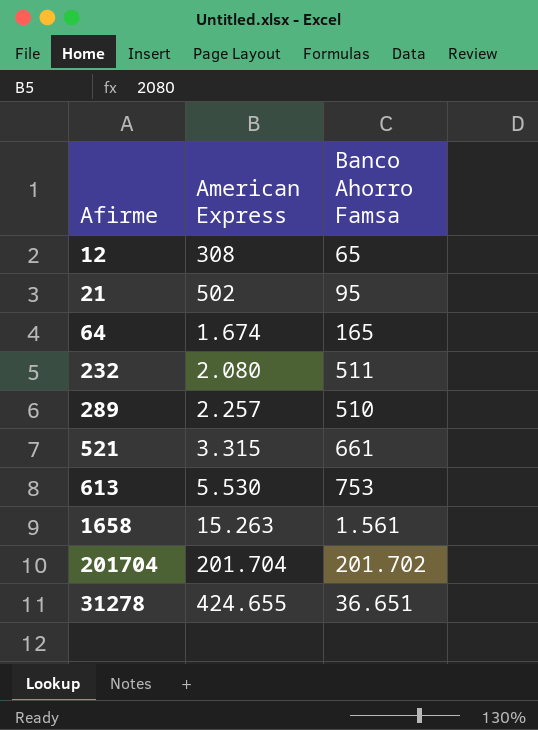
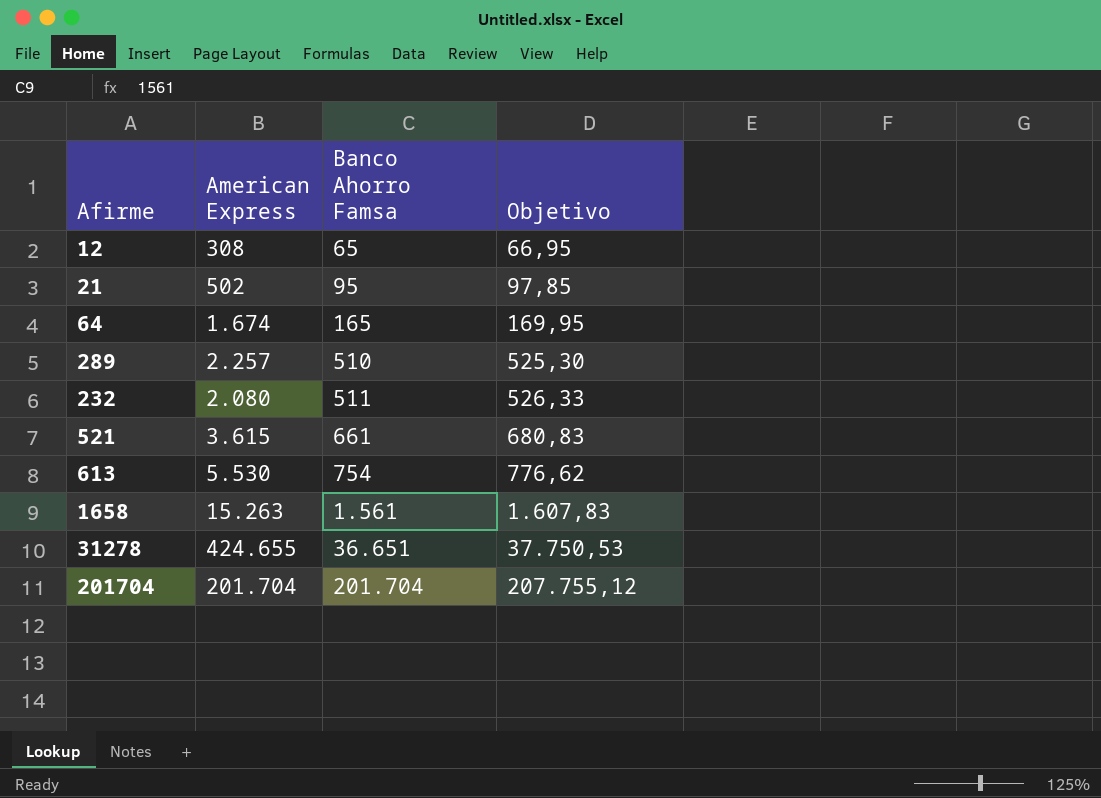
row order: American Express ascending -> Banco Ahorro Famsa ascending
column Objetivo | formula: none -> [Banco Ahorro Famsa] * 1,03
521 | American Express: 3.315 -> 3.615
613 | Banco Ahorro Famsa: 753 -> 754
201704 | Banco Ahorro Famsa: 201.702 -> 201.704

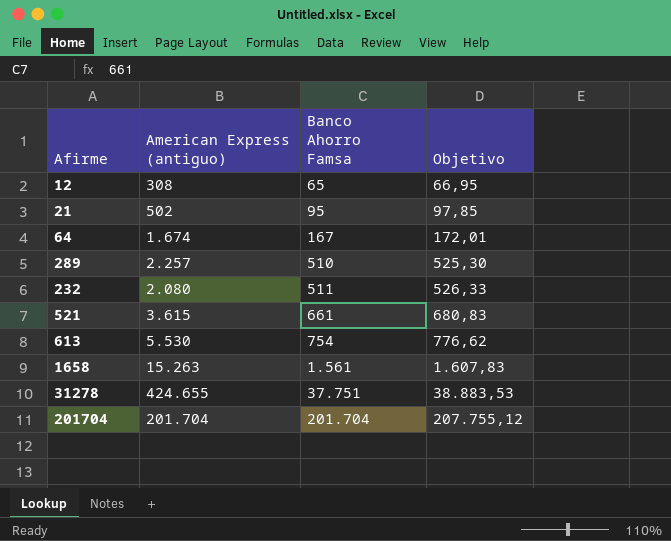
column name: American Express -> American Express (antiguo)
64 | Banco Ahorro Famsa: 165 -> 167
64 | Objetivo: 169,95 -> 172,01
31278 | Banco Ahorro Famsa: 36.651 -> 37.751
31278 | Objetivo: 37.750,53 -> 38.883,53

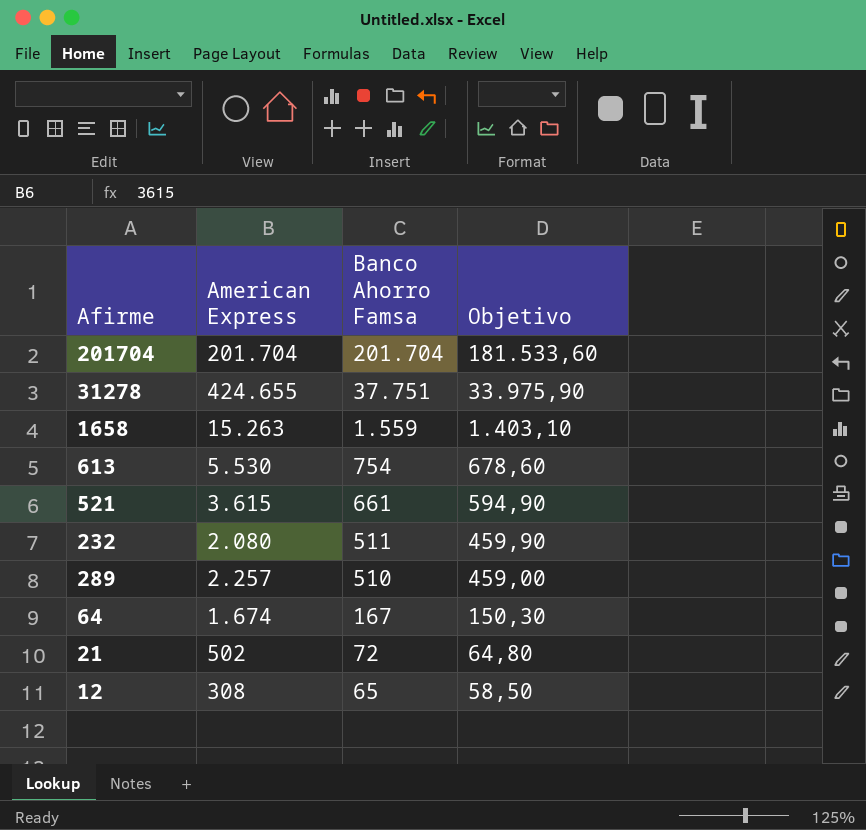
row order: Banco Ahorro Famsa ascending -> Banco Ahorro Famsa descending
column name: American Express (antiguo) -> American Express
column Objetivo | formula: [Banco Ahorro Famsa] * 1,03 -> [Banco Ahorro Famsa] * 0,9
1658 | Banco Ahorro Famsa: 1.561 -> 1.559
21 | Banco Ahorro Famsa: 95 -> 72

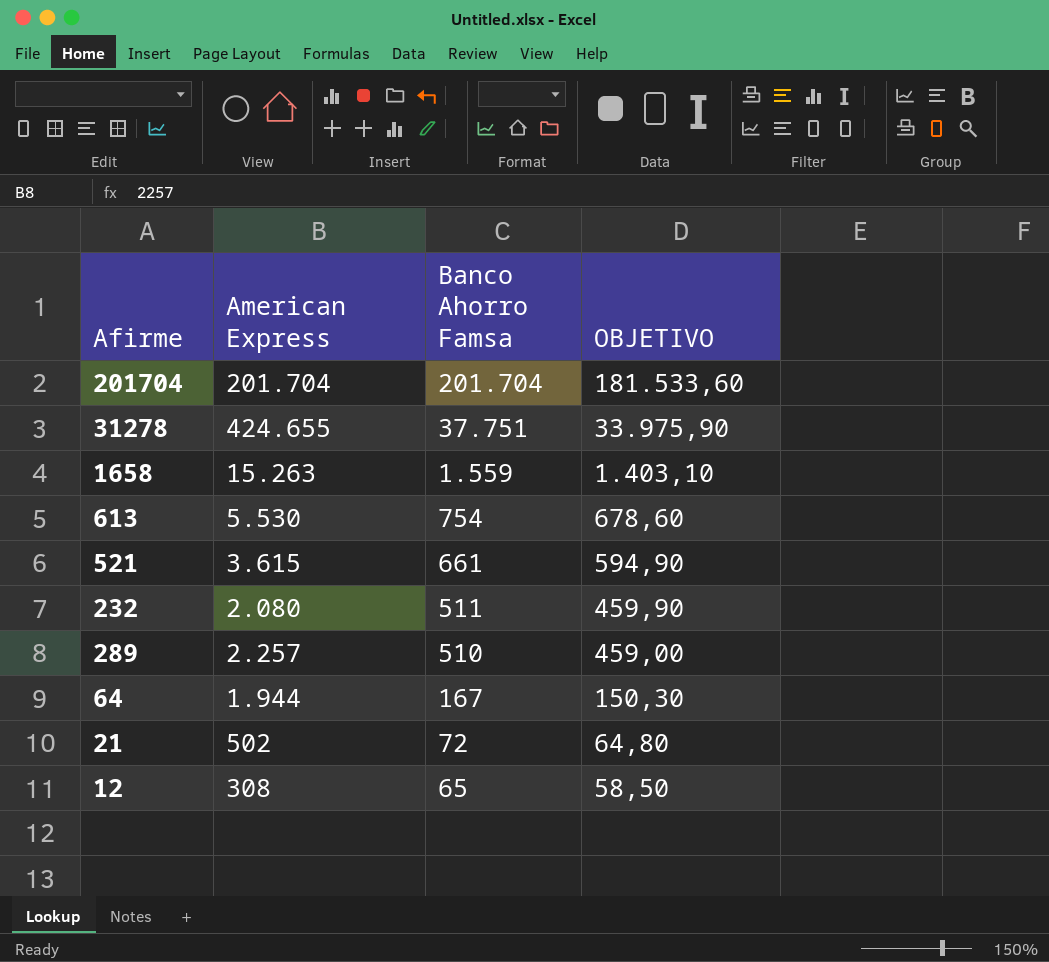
column name: Objetivo -> OBJETIVO
64 | American Express: 1.674 -> 1.944

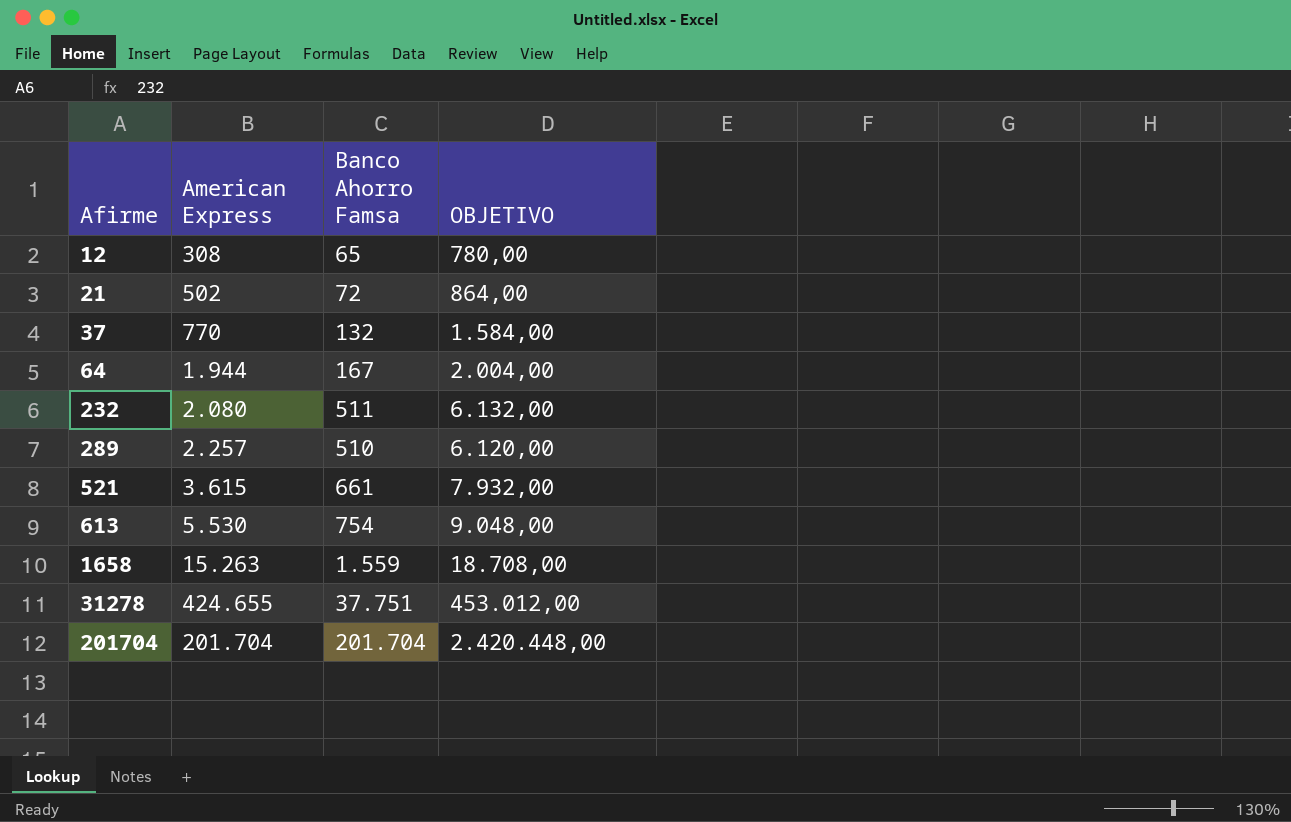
row order: Banco Ahorro Famsa descending -> Afirme ascending
column OBJETIVO | formula: [Banco Ahorro Famsa] * 0,9 -> [Banco Ahorro Famsa] * 12
row 37: none -> 770 | 132 | 1.584,00

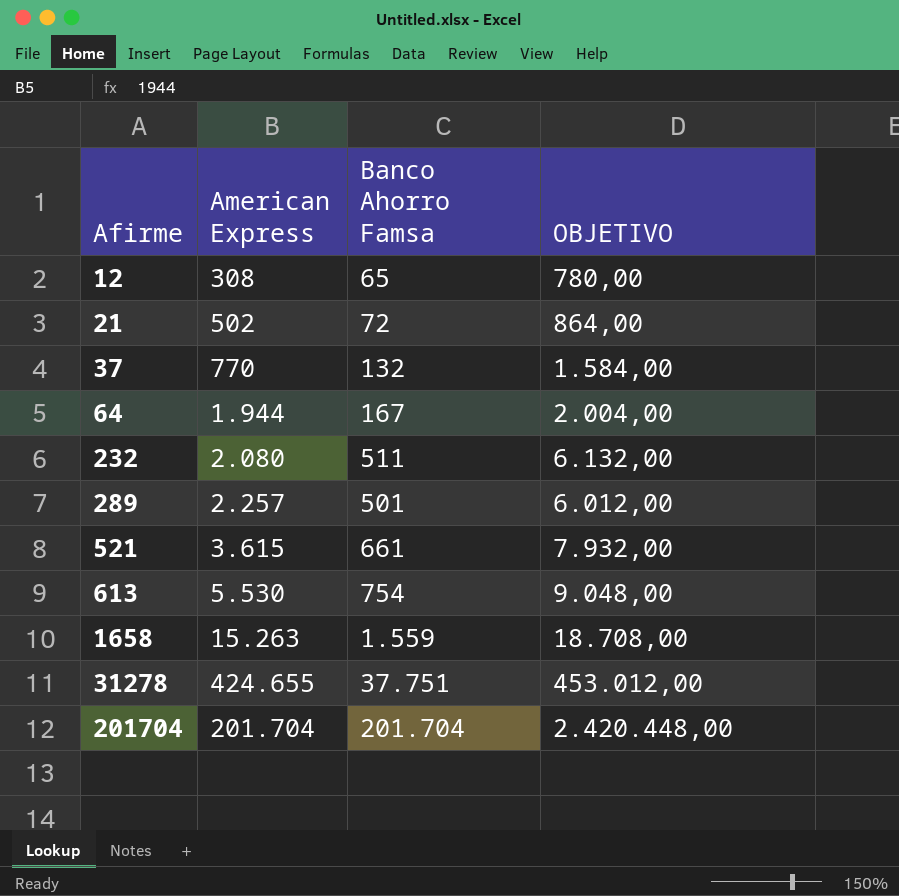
289 | Banco Ahorro Famsa: 510 -> 501
289 | OBJETIVO: 6.120,00 -> 6.012,00

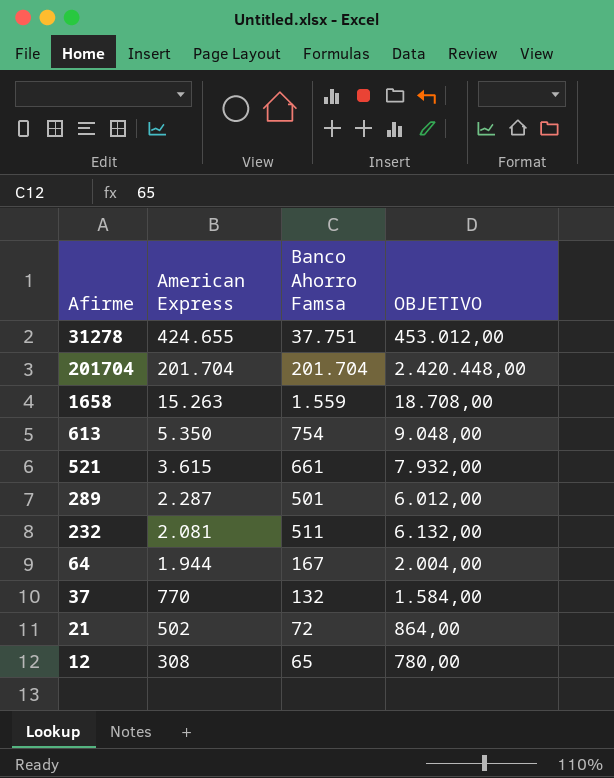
row order: Afirme ascending -> American Express descending
613 | American Express: 5.530 -> 5.350
289 | American Express: 2.257 -> 2.287
232 | American Express: 2.080 -> 2.081

